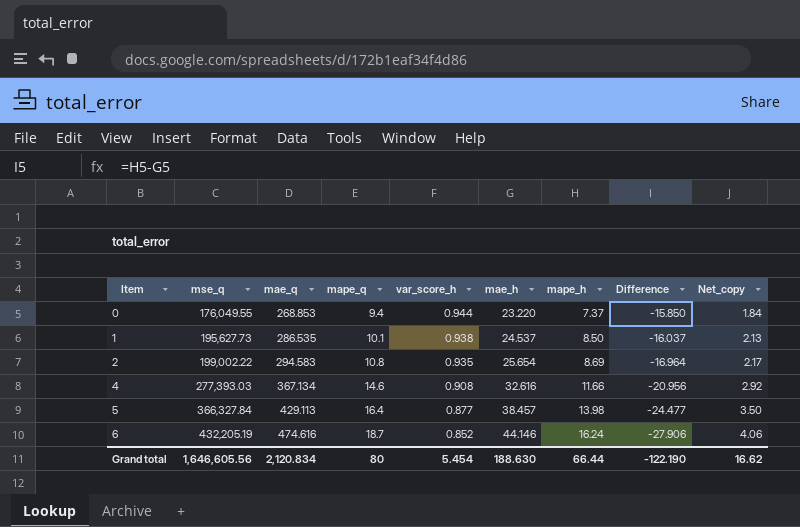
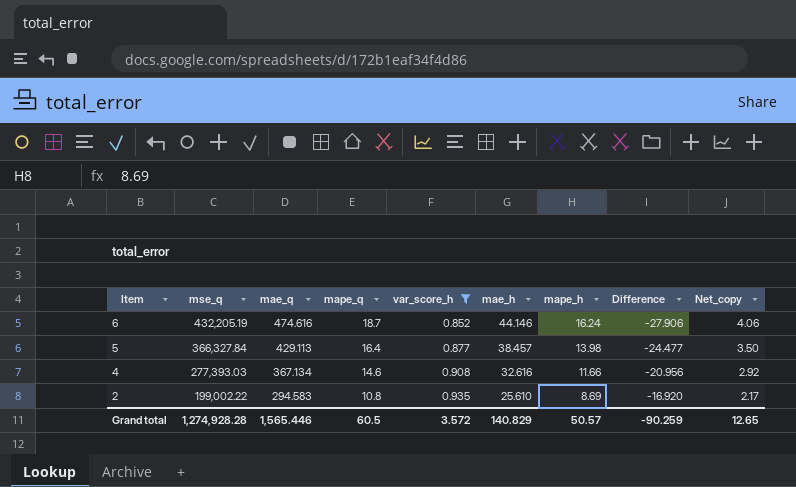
filter: none -> var_score_h <= 0.935
row order: Item ascending -> Item descending
2 | mae_h: 25.654 -> 25.610
2 | Difference: -16.964 -> -16.920
Grand total | mse_q: 1,646,605.56 -> 1,274,928.28
Grand total | mae_q: 2,120.834 -> 1,565.446
Grand total | mape_q: 80 -> 60.5
Grand total | var_score_h: 5.454 -> 3.572
Grand total | mae_h: 188.630 -> 140.829
Grand total | mape_h: 66.44 -> 50.57
Grand total | Difference: -122.190 -> -90.259
Grand total | Net_copy: 16.62 -> 12.65

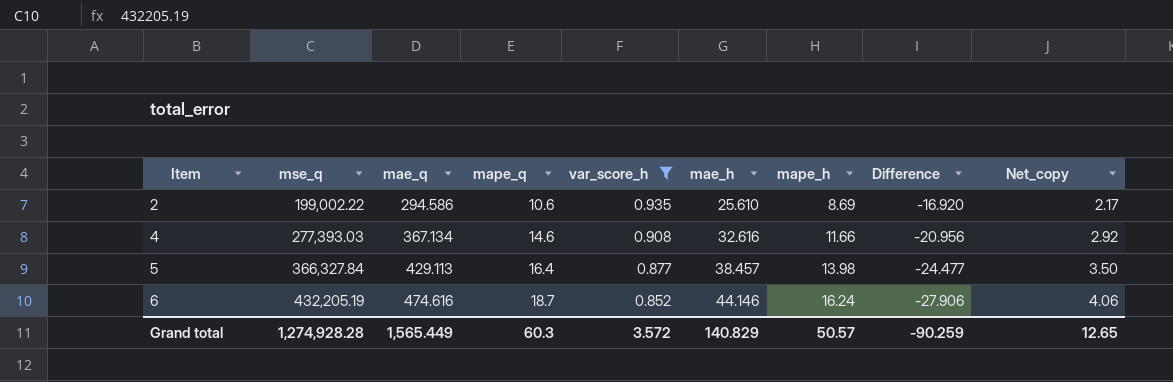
row order: Item descending -> Item ascending
2 | mae_q: 294.583 -> 294.586
2 | mape_q: 10.8 -> 10.6
Grand total | mae_q: 1,565.446 -> 1,565.449
Grand total | mape_q: 60.5 -> 60.3

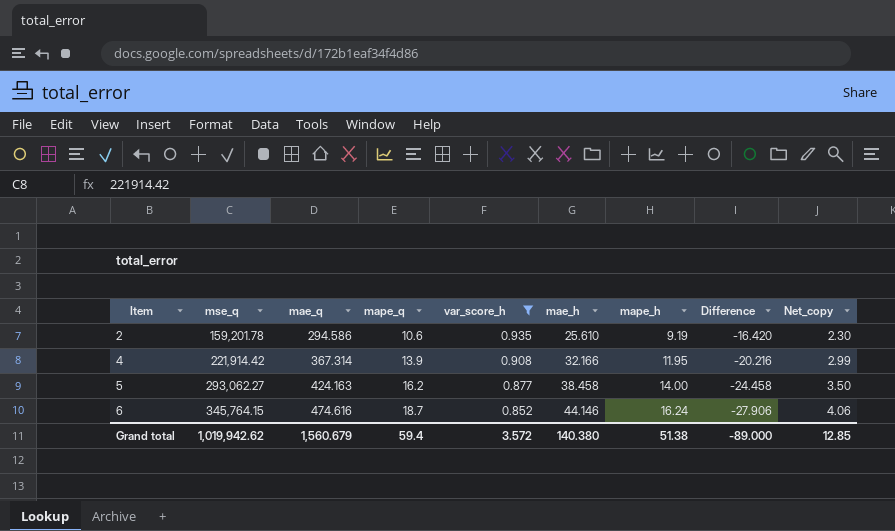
2 | mse_q: 199,002.22 -> 159,201.78
2 | mape_h: 8.69 -> 9.19
2 | Difference: -16.920 -> -16.420
2 | Net_copy: 2.17 -> 2.30
4 | mse_q: 277,393.03 -> 221,914.42
4 | mae_q: 367.134 -> 367.314
4 | mape_q: 14.6 -> 13.9
4 | mae_h: 32.616 -> 32.166
4 | mape_h: 11.66 -> 11.95
4 | Difference: -20.956 -> -20.216
4 | Net_copy: 2.92 -> 2.99
5 | mse_q: 366,327.84 -> 293,062.27
5 | mae_q: 429.113 -> 424.163
5 | mape_q: 16.4 -> 16.2
5 | mae_h: 38.457 -> 38.458
5 | mape_h: 13.98 -> 14.00
5 | Difference: -24.477 -> -24.458
6 | mse_q: 432,205.19 -> 345,764.15
Grand total | mse_q: 1,274,928.28 -> 1,019,942.62
Grand total | mae_q: 1,565.449 -> 1,560.679
Grand total | mape_q: 60.3 -> 59.4
Grand total | mae_h: 140.829 -> 140.380
Grand total | mape_h: 50.57 -> 51.38
Grand total | Difference: -90.259 -> -89.000
Grand total | Net_copy: 12.65 -> 12.85

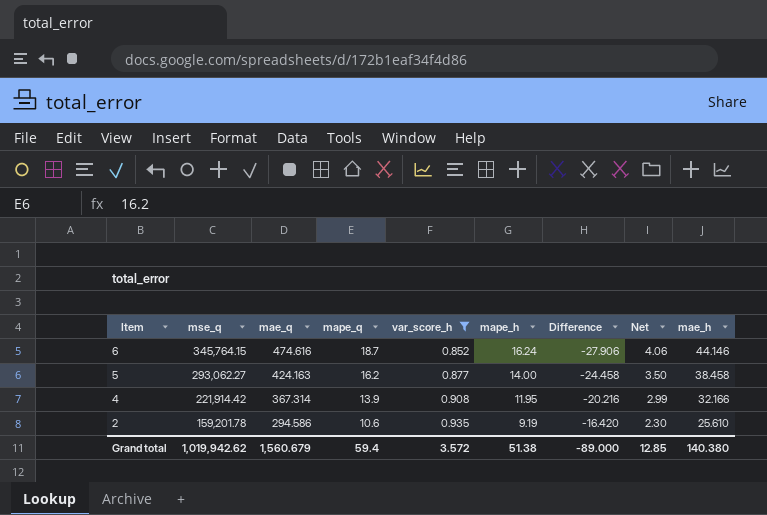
row order: Item ascending -> Item descending
column name: Net_copy -> Net
column mae_h | position: 6 -> 9

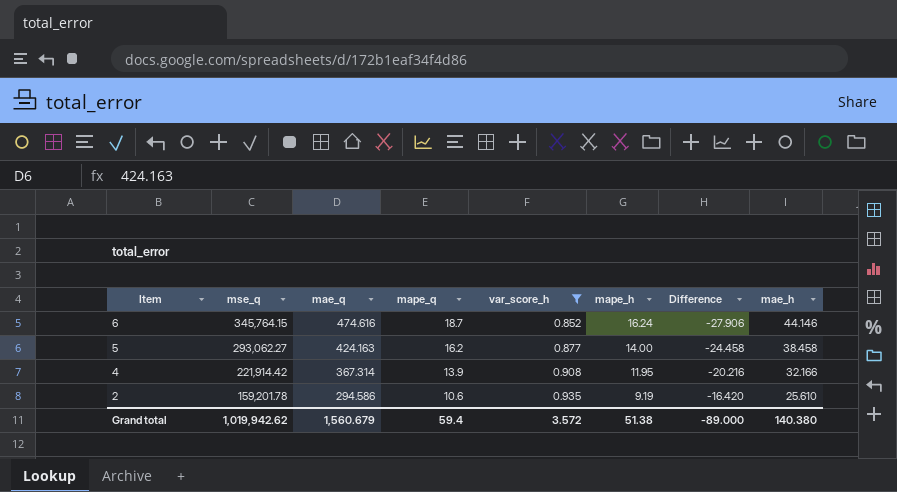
column Net | formula: [mape_h] * 0.25 -> none

